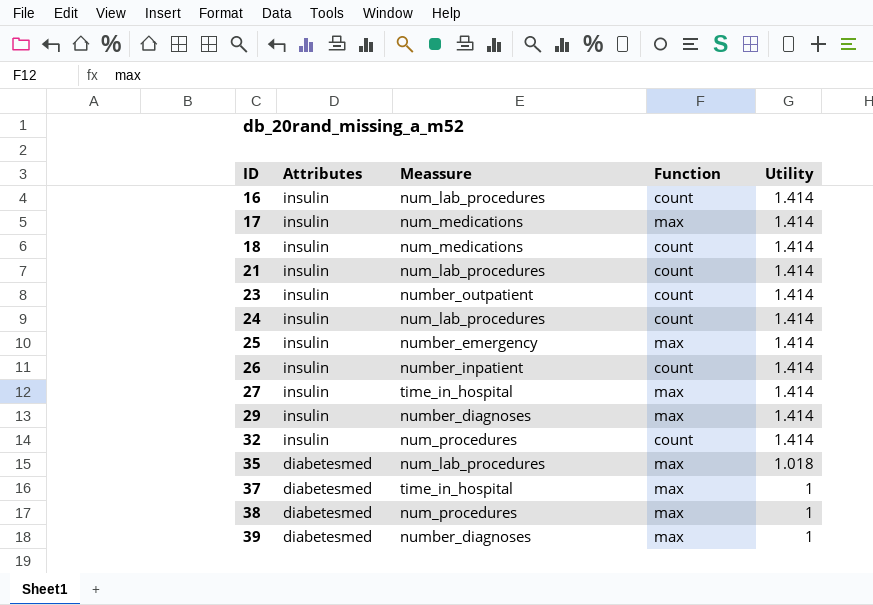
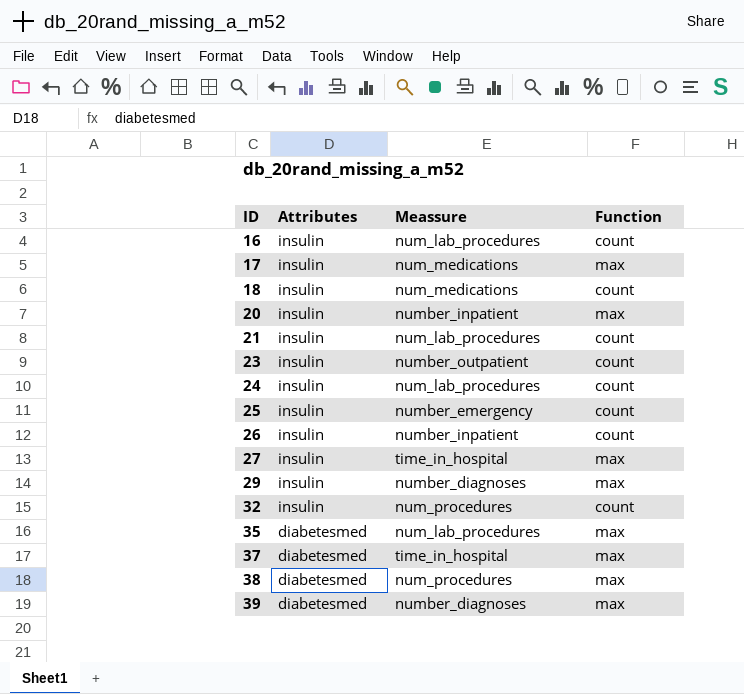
column Utility | position: 5 -> none
row 20: none -> insulin | number_inpatient | max
25 | Function: max -> count

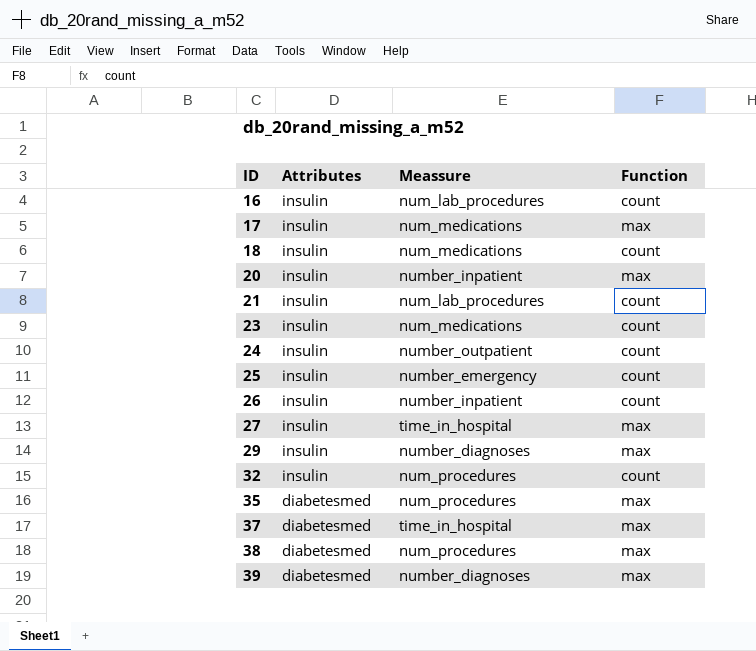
23 | Meassure: number_outpatient -> num_medications
24 | Meassure: num_lab_procedures -> number_outpatient
35 | Meassure: num_lab_procedures -> num_procedures

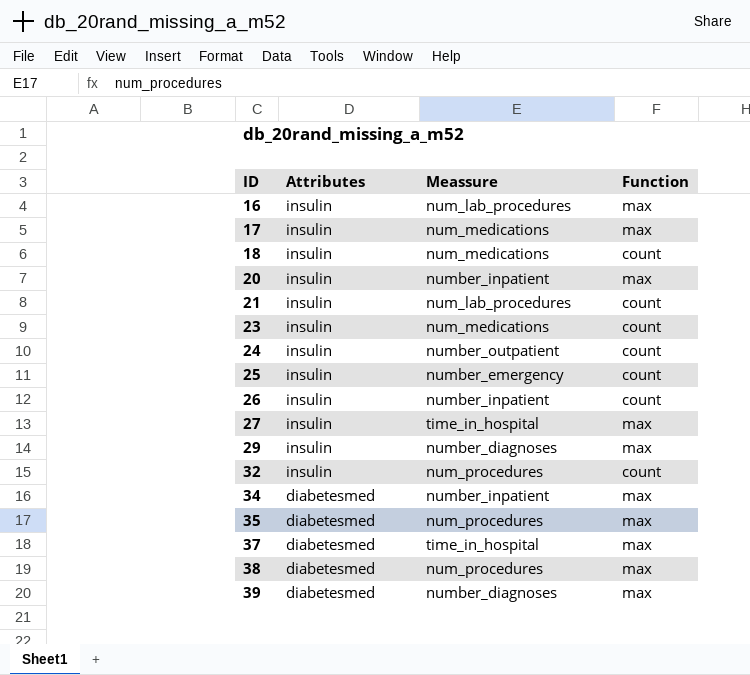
16 | Function: count -> max
row 34: none -> diabetesmed | number_inpatient | max

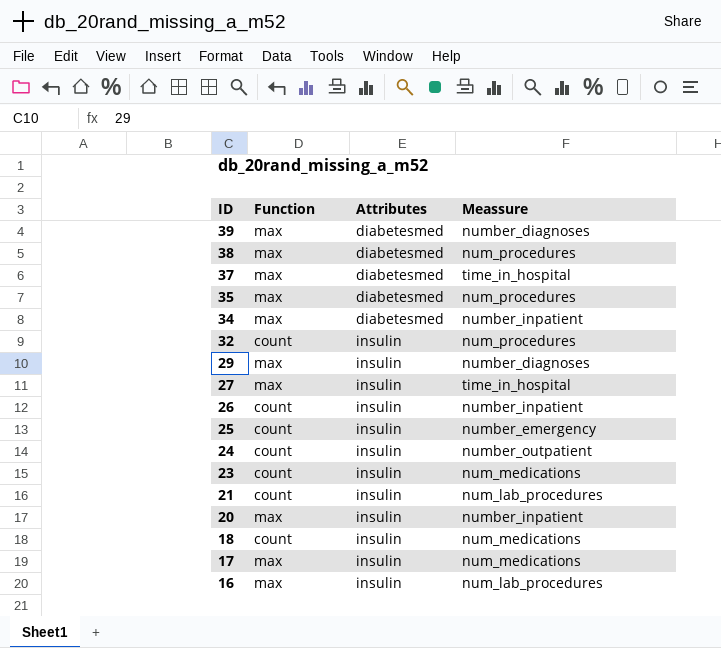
row order: ID ascending -> ID descending
column Function | position: 4 -> 2

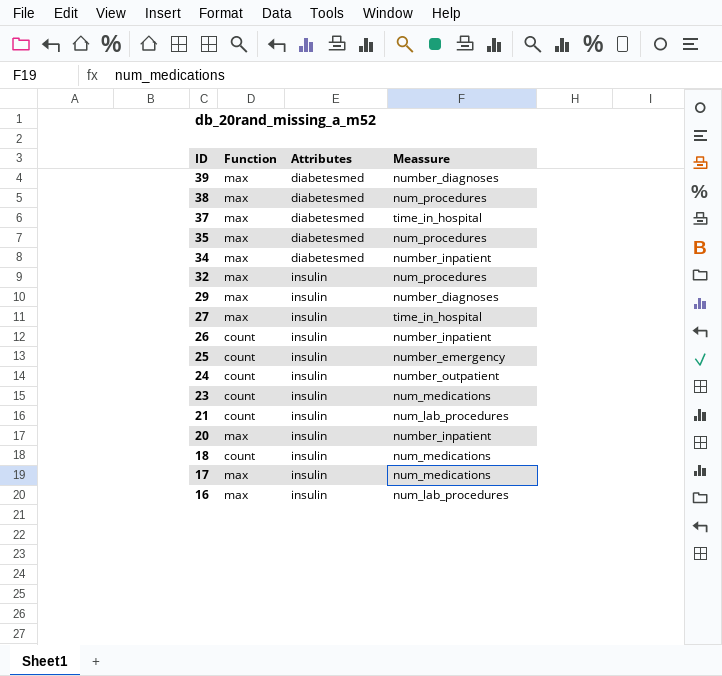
32 | Function: count -> max

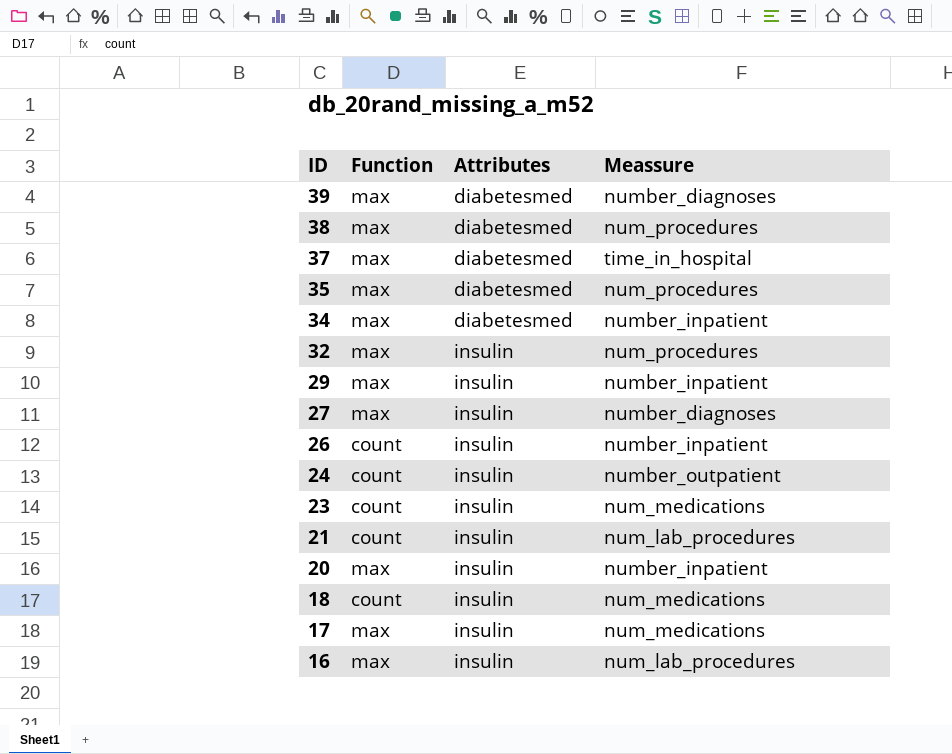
row 25: count | insulin | number_emergency -> none
29 | Meassure: number_diagnoses -> number_inpatient
27 | Meassure: time_in_hospital -> number_diagnoses

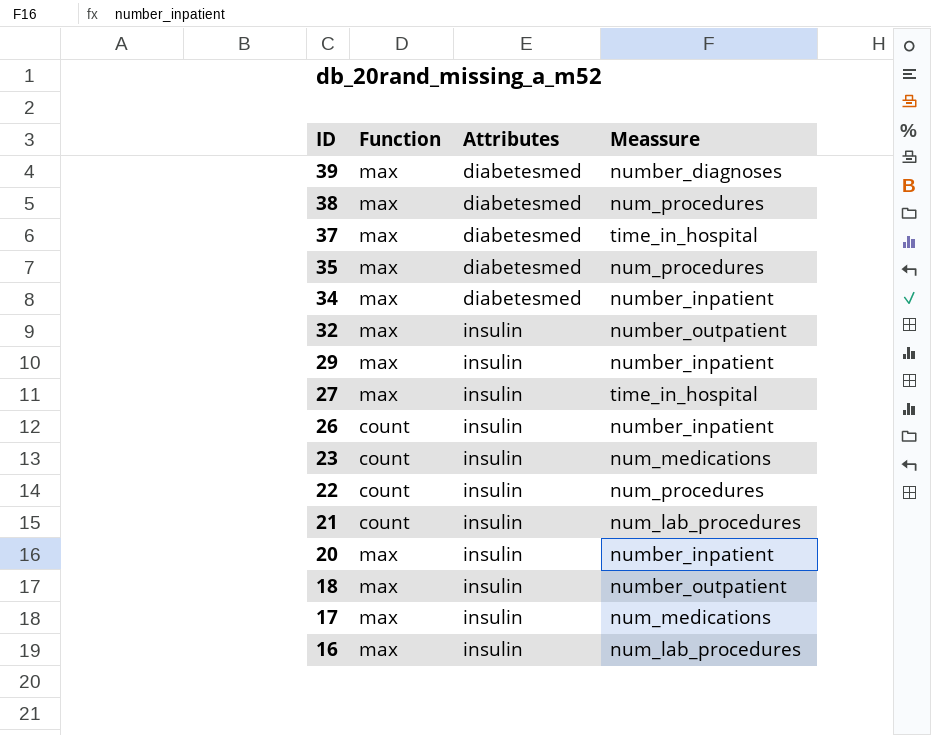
row 24: count | insulin | number_outpatient -> none
32 | Meassure: num_procedures -> number_outpatient
27 | Meassure: number_diagnoses -> time_in_hospital
row 22: none -> count | insulin | num_procedures
18 | Function: count -> max
18 | Meassure: num_medications -> number_outpatient

